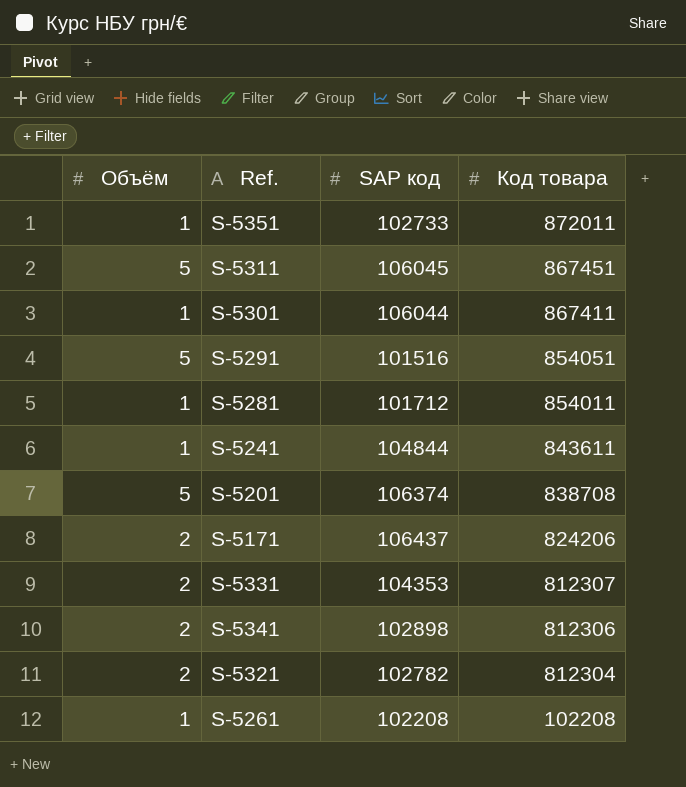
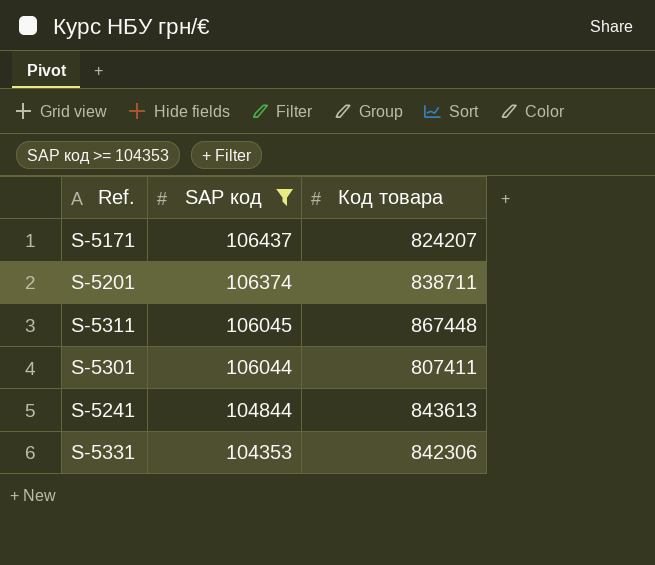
filter: none -> SAP код >= 104353
row order: Код товара descending -> SAP код descending
column Объём | position: 1 -> none
S-5171 | Код товара: 824206 -> 824207
S-5201 | Код товара: 838708 -> 838711
S-5311 | Код товара: 867451 -> 867448
S-5301 | Код товара: 867411 -> 807411
S-5241 | Код товара: 843611 -> 843613
S-5331 | Код товара: 812307 -> 842306

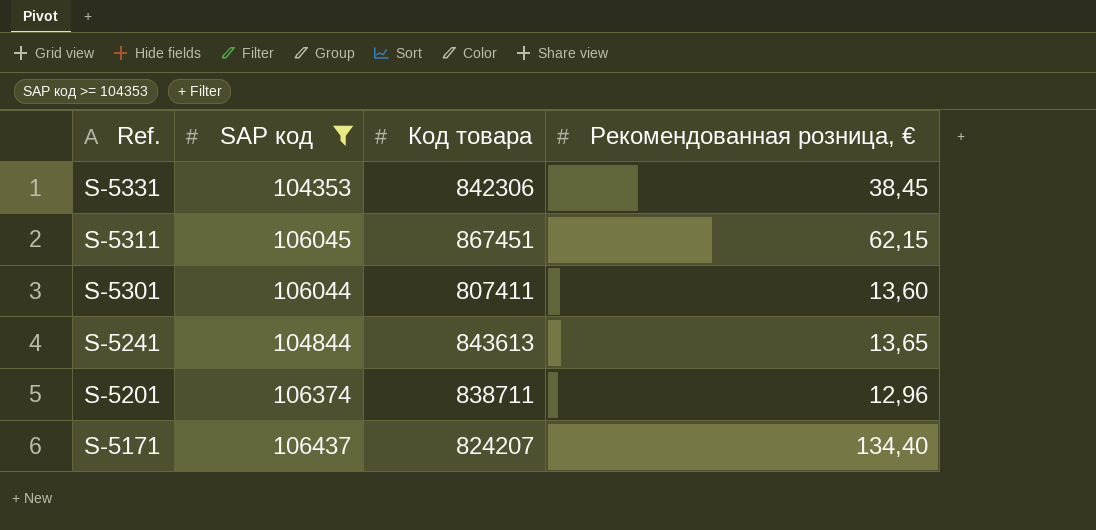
row order: SAP код descending -> Ref. descending
column Рекомендованная розница, € | position: none -> 4
S-5311 | Код товара: 867448 -> 867451

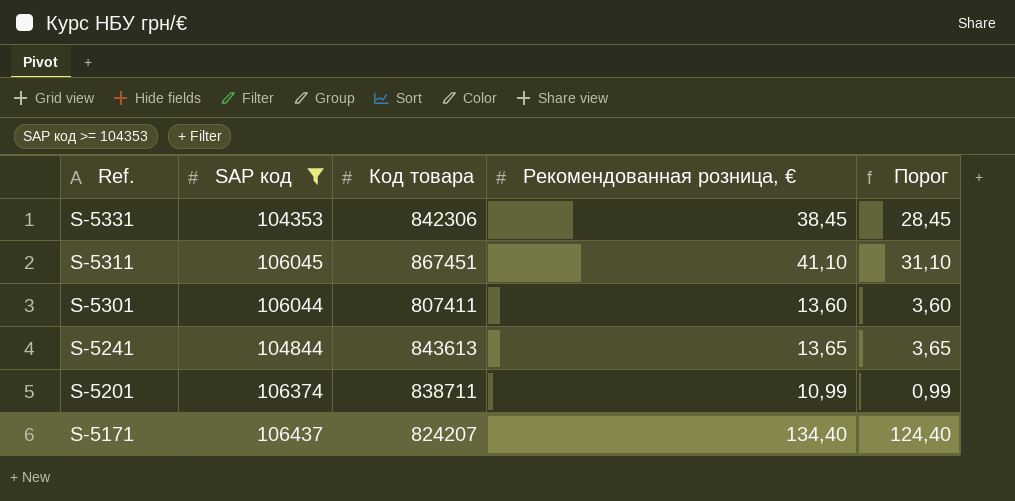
column Порог | formula: none -> [Рекомендованная розница, €] - 10
S-5311 | Рекомендованная розница, €: 62,15 -> 41,10
S-5201 | Рекомендованная розница, €: 12,96 -> 10,99

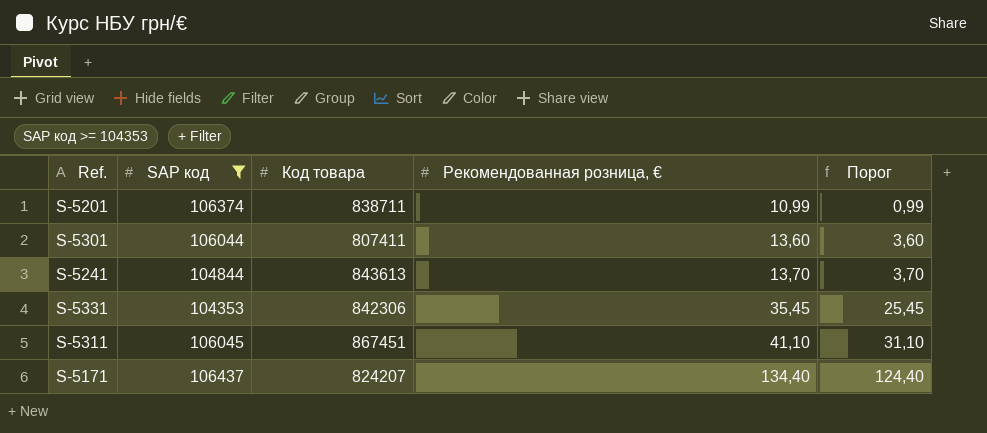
row order: Ref. descending -> Рекомендованная розница, € ascending
S-5241 | Рекомендованная розница, €: 13,65 -> 13,70
S-5241 | Порог: 3,65 -> 3,70
S-5331 | Рекомендованная розница, €: 38,45 -> 35,45
S-5331 | Порог: 28,45 -> 25,45

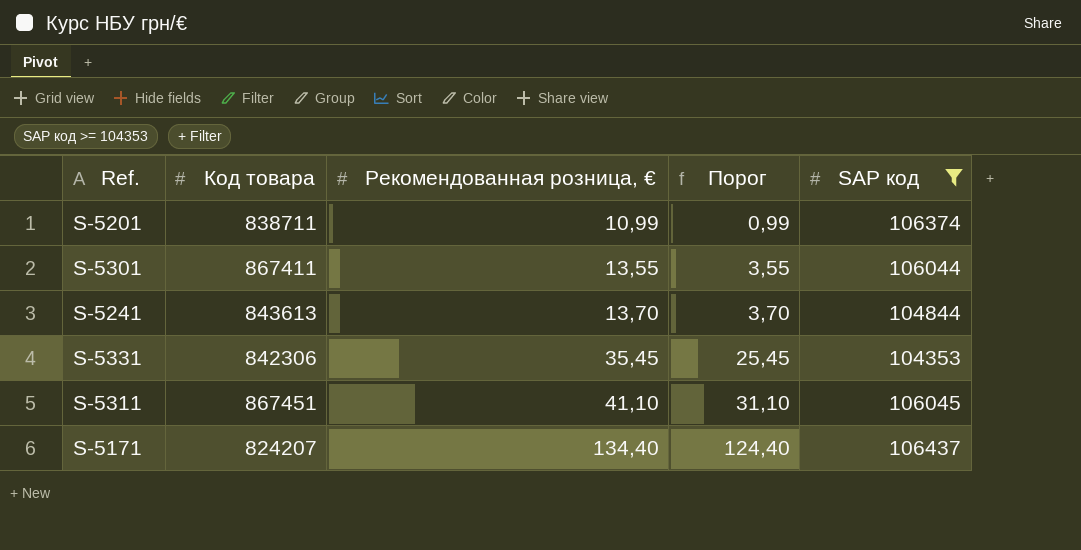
column SAP код | position: 2 -> 5
S-5301 | Код товара: 807411 -> 867411
S-5301 | Рекомендованная розница, €: 13,60 -> 13,55
S-5301 | Порог: 3,60 -> 3,55

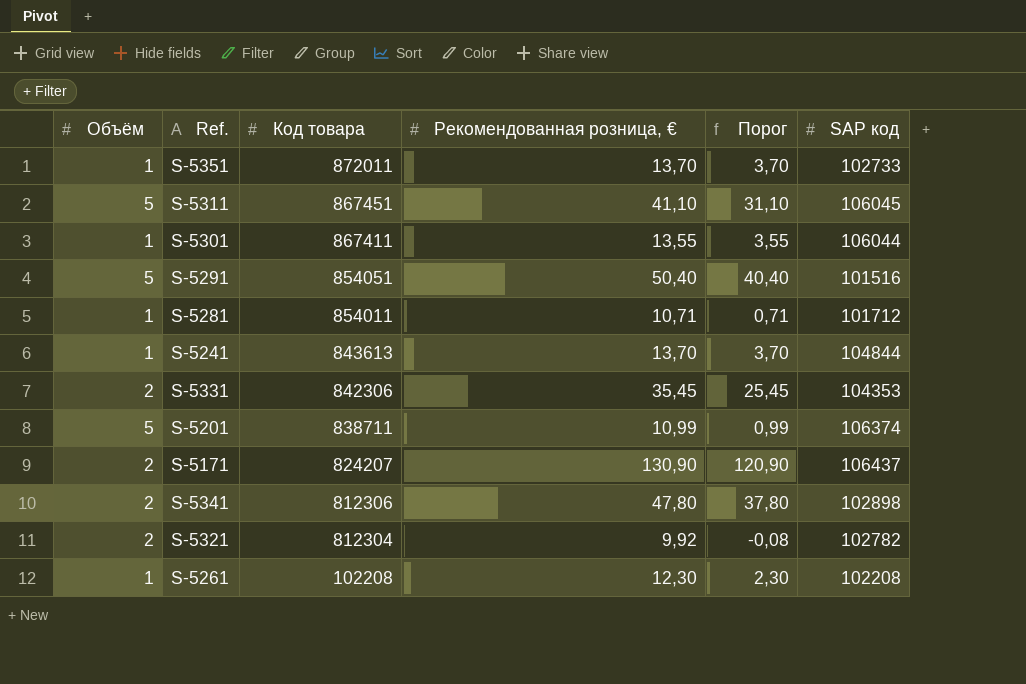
filter: SAP код >= 104353 -> none
row order: Рекомендованная розница, € ascending -> Код товара descending
column Объём | position: none -> 1
S-5171 | Рекомендованная розница, €: 134,40 -> 130,90
S-5171 | Порог: 124,40 -> 120,90

